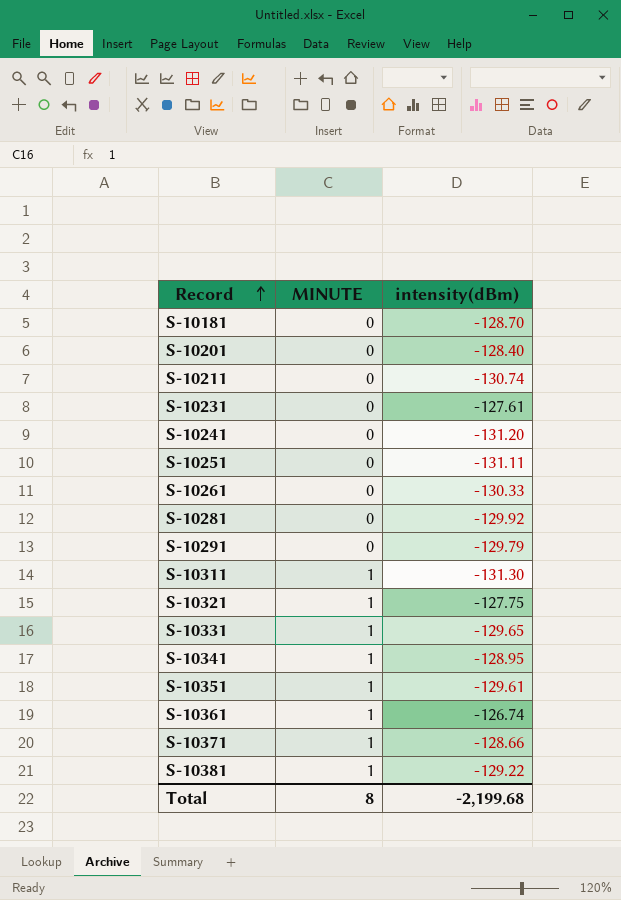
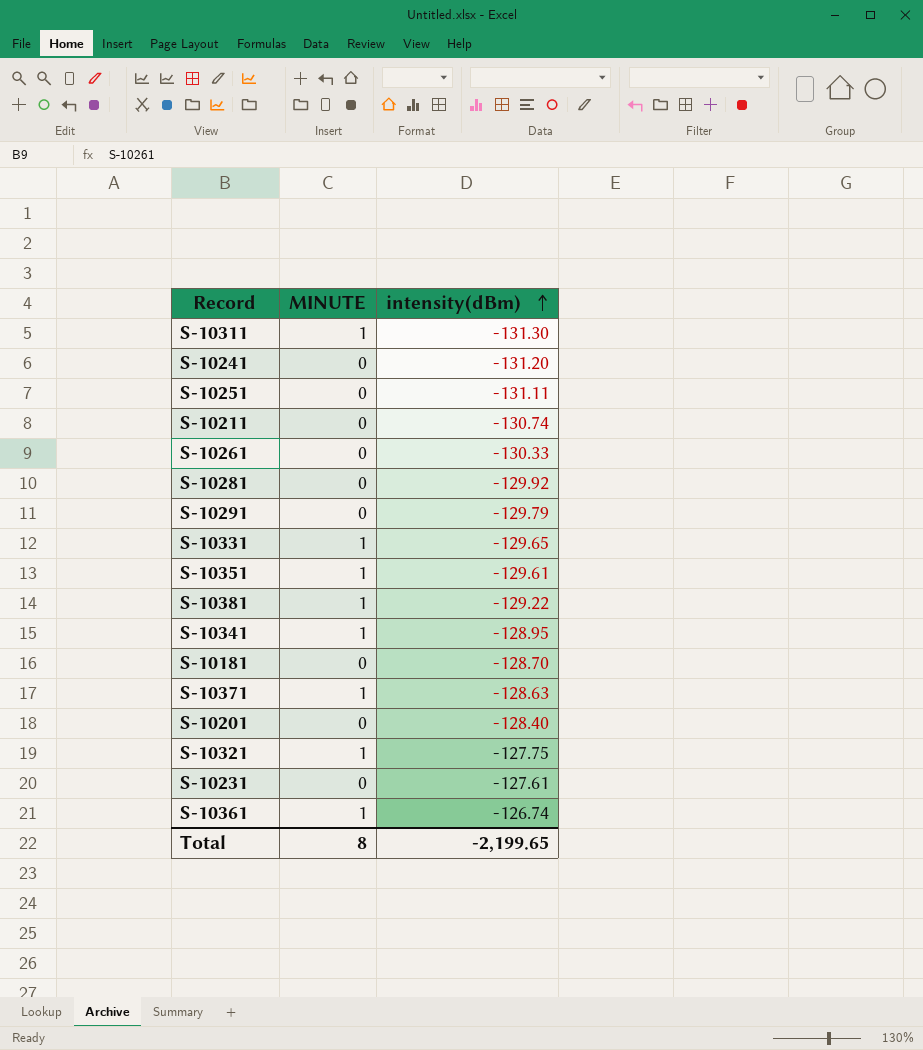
row order: Record ascending -> intensity(dBm) ascending
S-10371 | intensity(dBm): -128.66 -> -128.63
Total | intensity(dBm): -2,199.68 -> -2,199.65

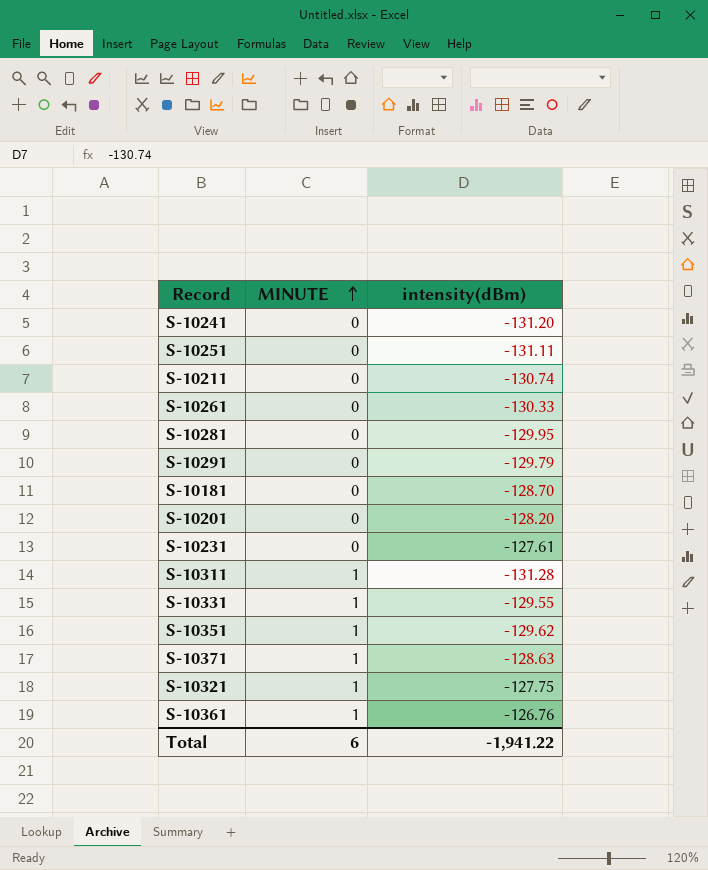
row order: intensity(dBm) ascending -> MINUTE ascending
row S-10381: 1 | -129.22 -> none
row S-10341: 1 | -128.95 -> none
S-10281 | intensity(dBm): -129.92 -> -129.95
S-10201 | intensity(dBm): -128.40 -> -128.20
S-10311 | intensity(dBm): -131.30 -> -131.28
S-10331 | intensity(dBm): -129.65 -> -129.55
S-10351 | intensity(dBm): -129.61 -> -129.62
S-10361 | intensity(dBm): -126.74 -> -126.76
Total | MINUTE: 8 -> 6
Total | intensity(dBm): -2,199.65 -> -1,941.22

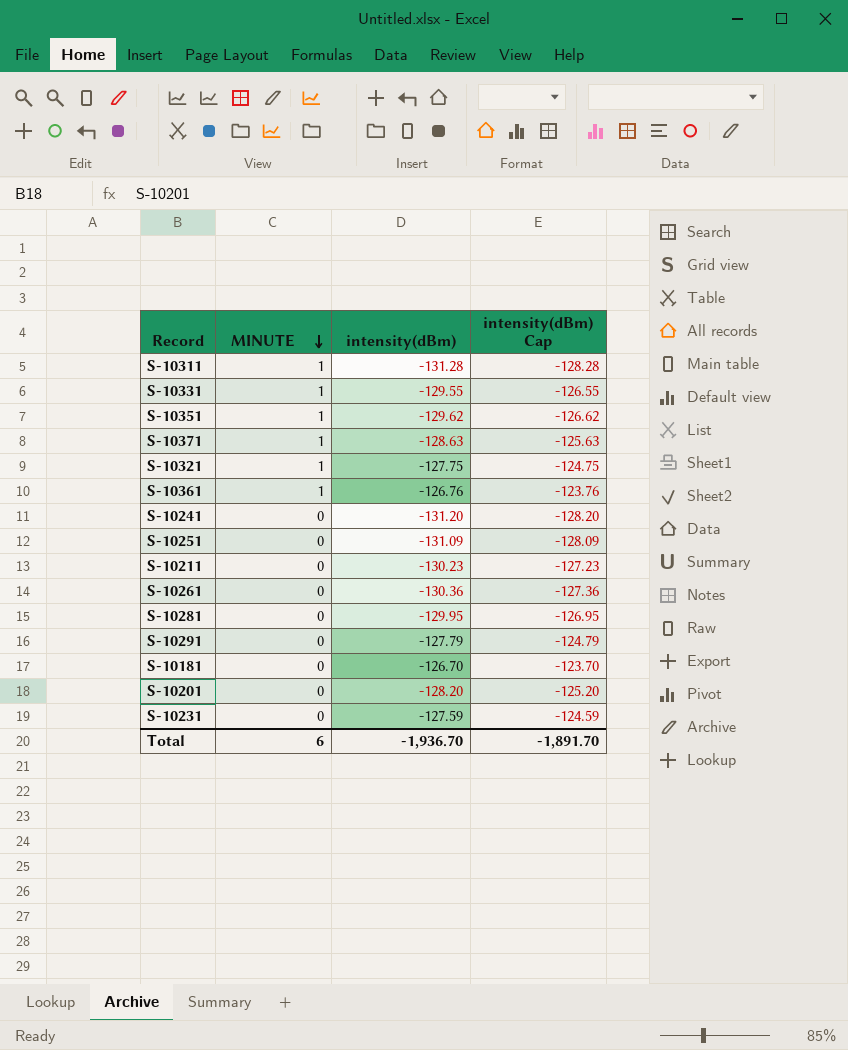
row order: MINUTE ascending -> MINUTE descending
column intensity(dBm) Cap | formula: none -> [intensity(dBm)] + 3
S-10251 | intensity(dBm): -131.11 -> -131.09
S-10211 | intensity(dBm): -130.74 -> -130.23
S-10261 | intensity(dBm): -130.33 -> -130.36
S-10291 | intensity(dBm): -129.79 -> -127.79
S-10181 | intensity(dBm): -128.70 -> -126.70
S-10231 | intensity(dBm): -127.61 -> -127.59
Total | intensity(dBm): -1,941.22 -> -1,936.70

